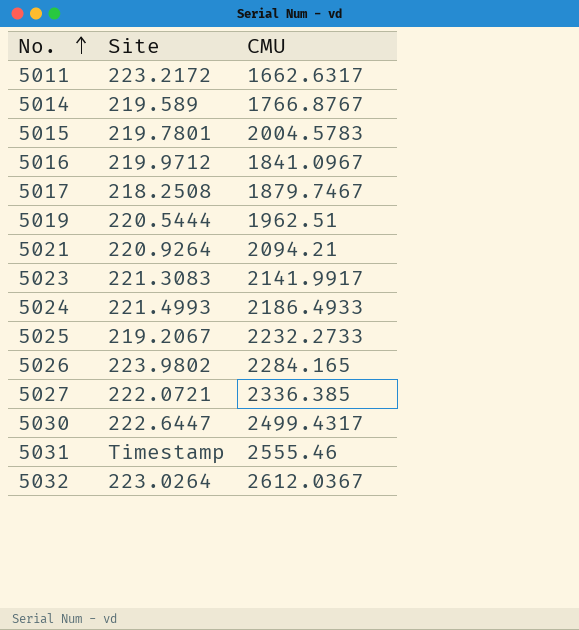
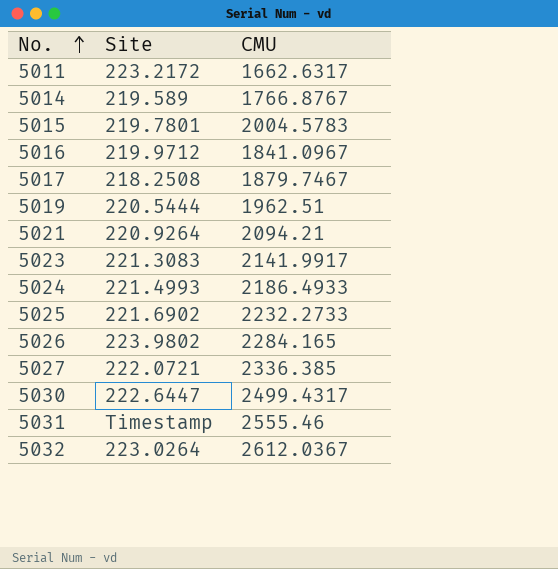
5025 | Site: 219.2067 -> 221.6902

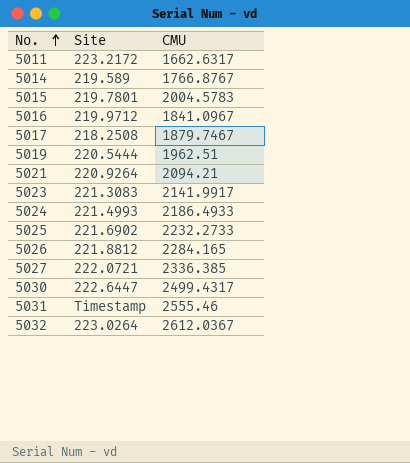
5026 | Site: 223.9802 -> 221.8812

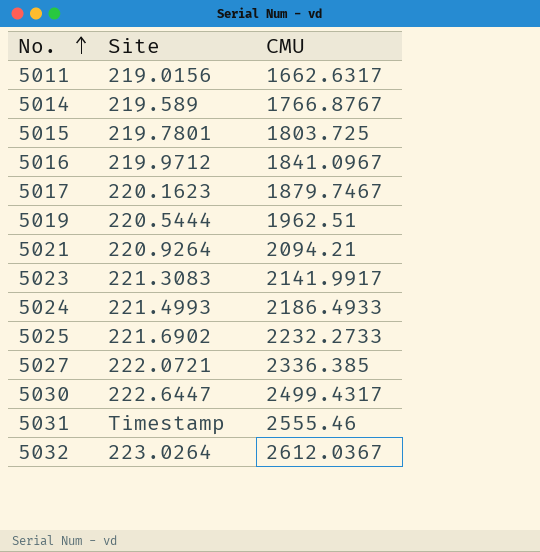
row 5026: 221.8812 | 2284.165 -> none
5011 | Site: 223.2172 -> 219.0156
5015 | CMU: 2004.5783 -> 1803.725
5017 | Site: 218.2508 -> 220.1623

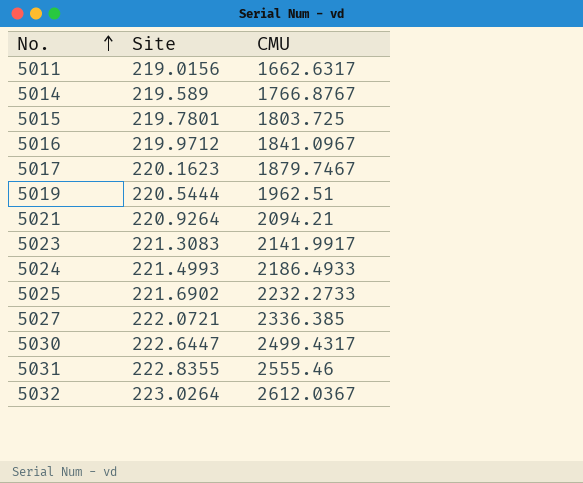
5031 | Site: Timestamp -> 222.8355

